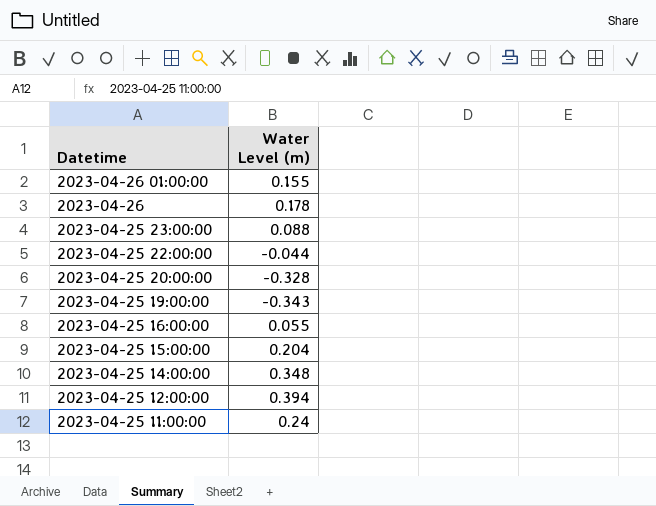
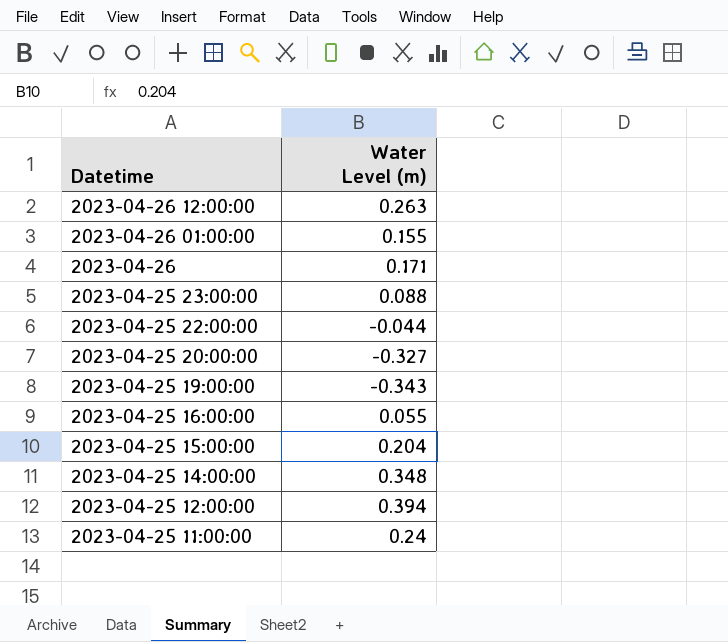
row 2023-04-26 12:00:00: none -> 0.263
2023-04-26 | Water Level (m): 0.178 -> 0.171
2023-04-25 20:00:00 | Water Level (m): -0.328 -> -0.327

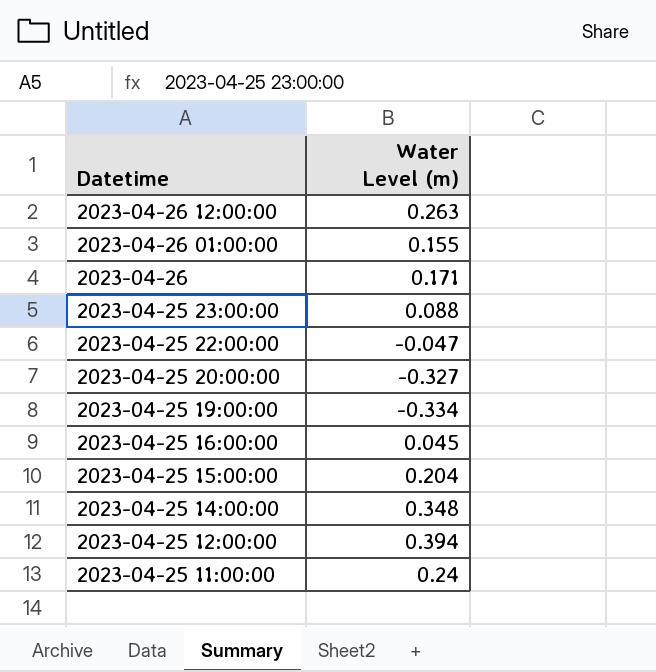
2023-04-25 22:00:00 | Water Level (m): -0.044 -> -0.047
2023-04-25 19:00:00 | Water Level (m): -0.343 -> -0.334
2023-04-25 16:00:00 | Water Level (m): 0.055 -> 0.045

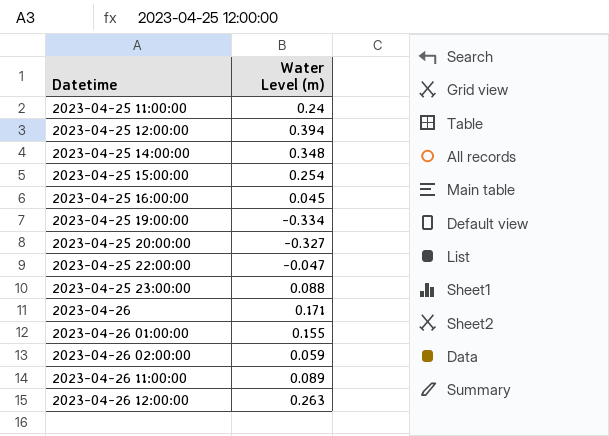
row order: Datetime descending -> Datetime ascending
2023-04-25 15:00:00 | Water Level (m): 0.204 -> 0.254
row 2023-04-26 02:00:00: none -> 0.059
row 2023-04-26 11:00:00: none -> 0.089

